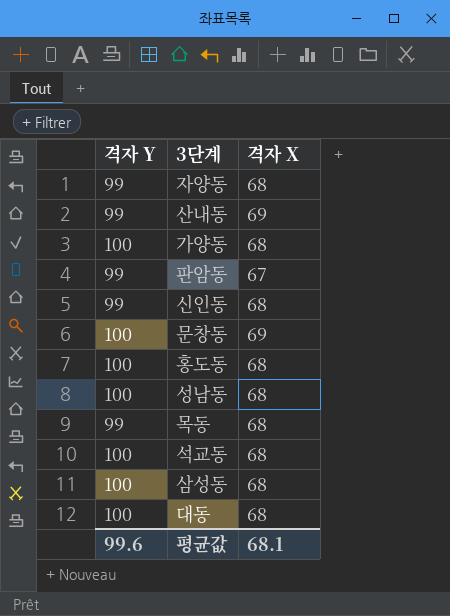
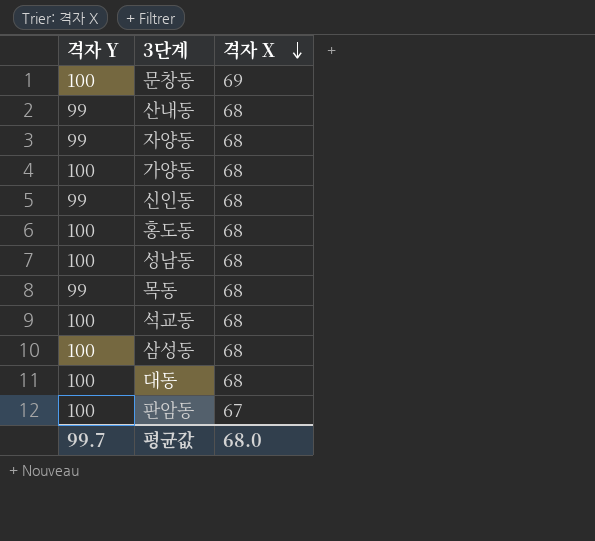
row order: none -> 격자 X descending
산내동 | 격자 X: 69 -> 68
판암동 | 격자 Y: 99 -> 100
평균값 | 격자 Y: 99.6 -> 99.7
평균값 | 격자 X: 68.1 -> 68.0

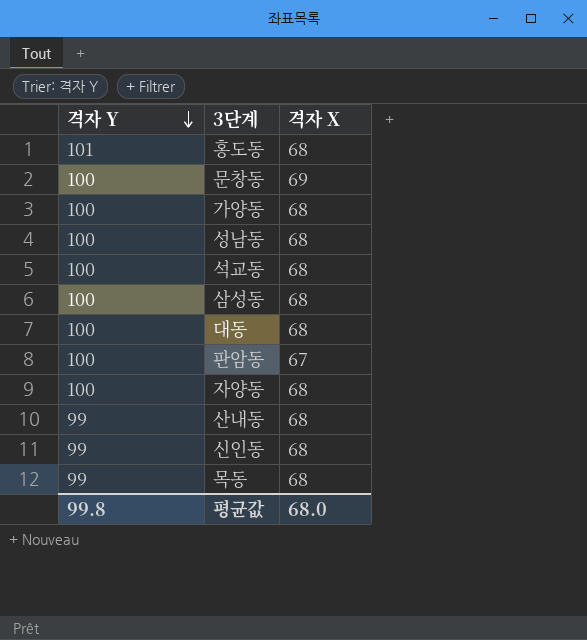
row order: 격자 X descending -> 격자 Y descending
홍도동 | 격자 Y: 100 -> 101
자양동 | 격자 Y: 99 -> 100
평균값 | 격자 Y: 99.7 -> 99.8

